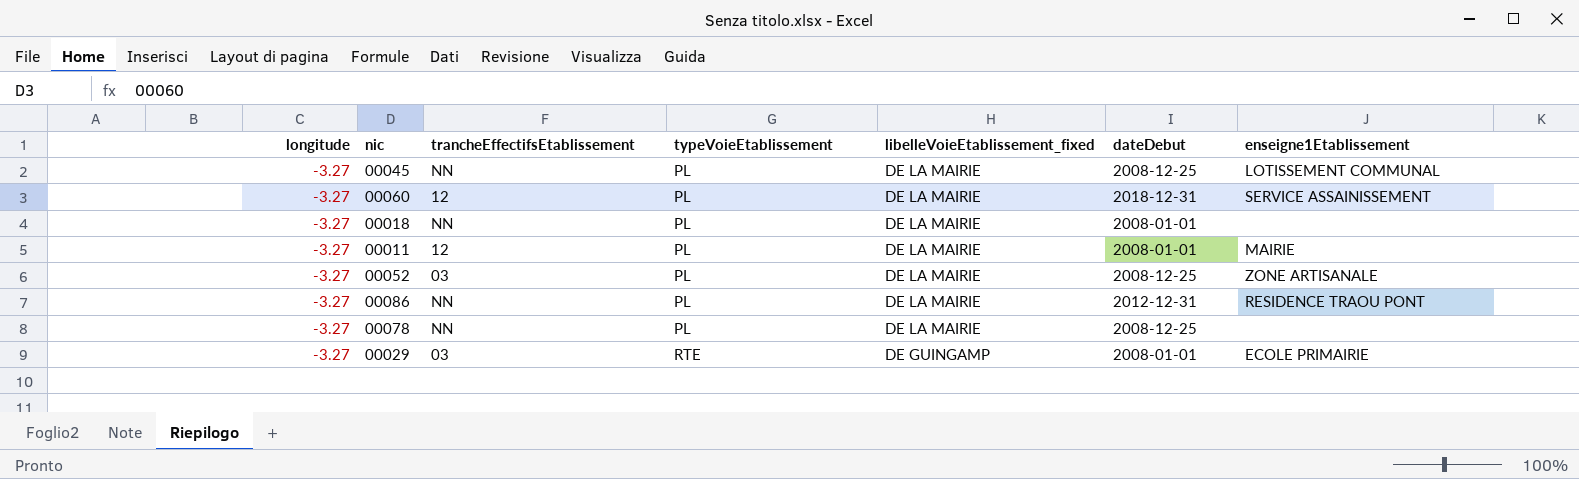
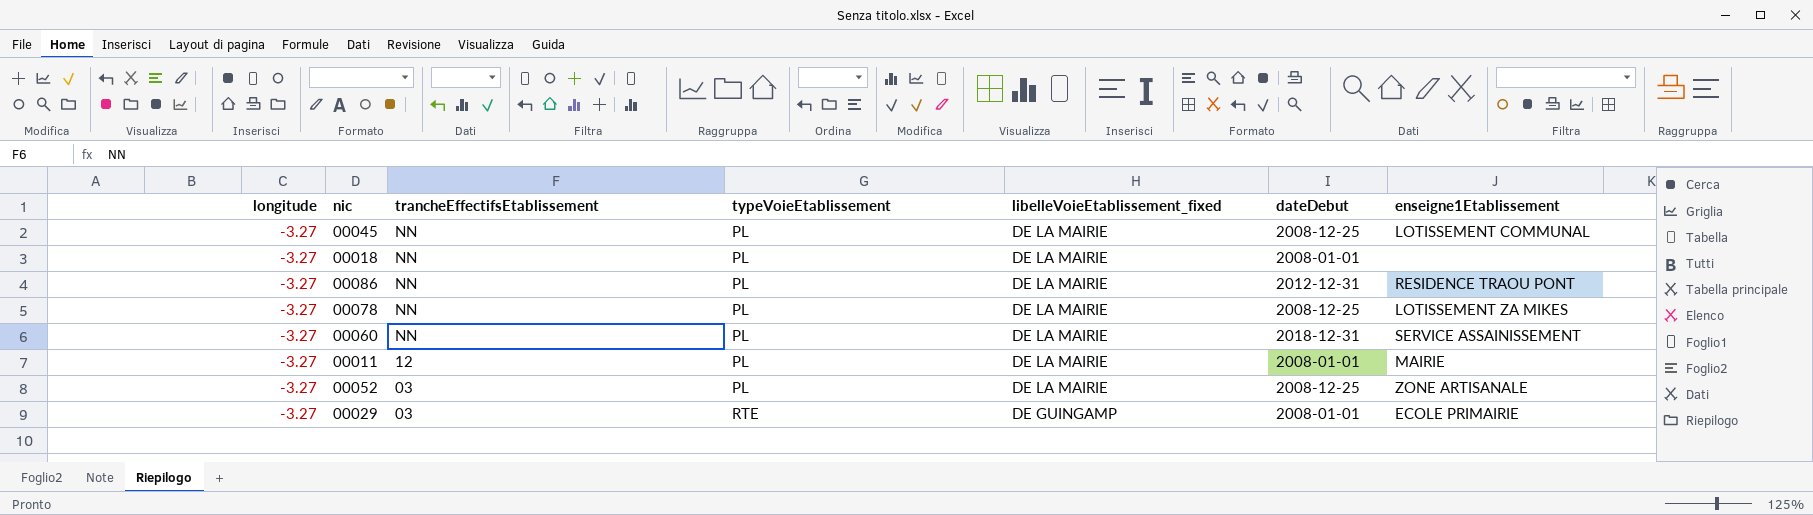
row order: typeVoieEtablissement ascending -> trancheEffectifsEtablissement descending
00078 | enseigne1Etablissement: none -> LOTISSEMENT ZA MIKES
00060 | trancheEffectifsEtablissement: 12 -> NN

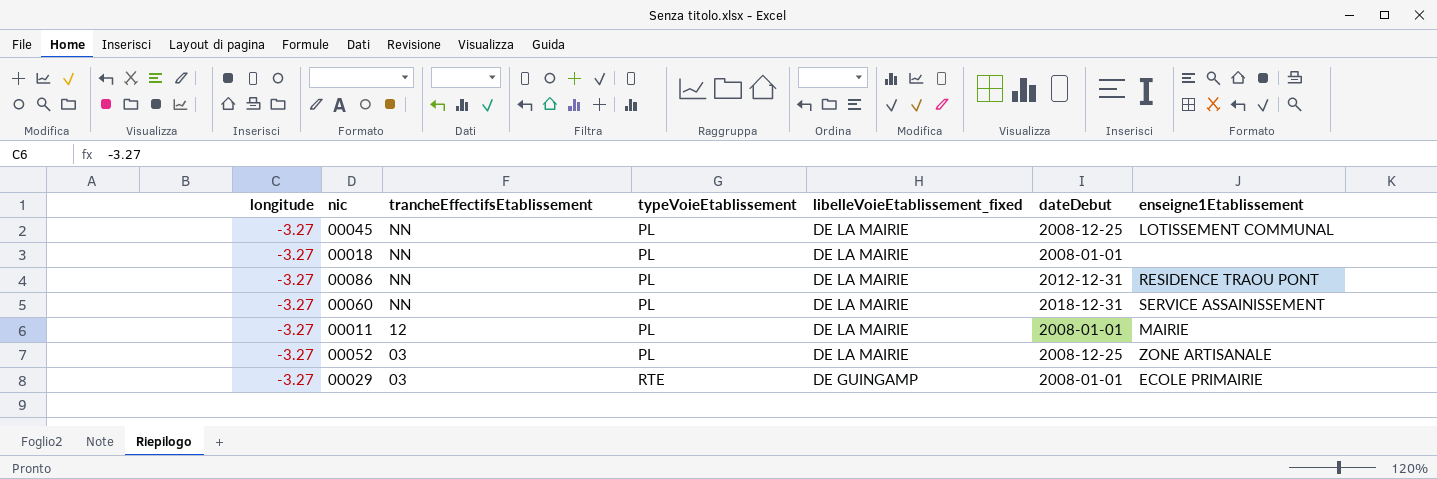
row 00078: -3.27 | NN | PL | DE LA MAIRIE | 2008-12-25 | LOTISSEMENT ZA MIKES -> none

